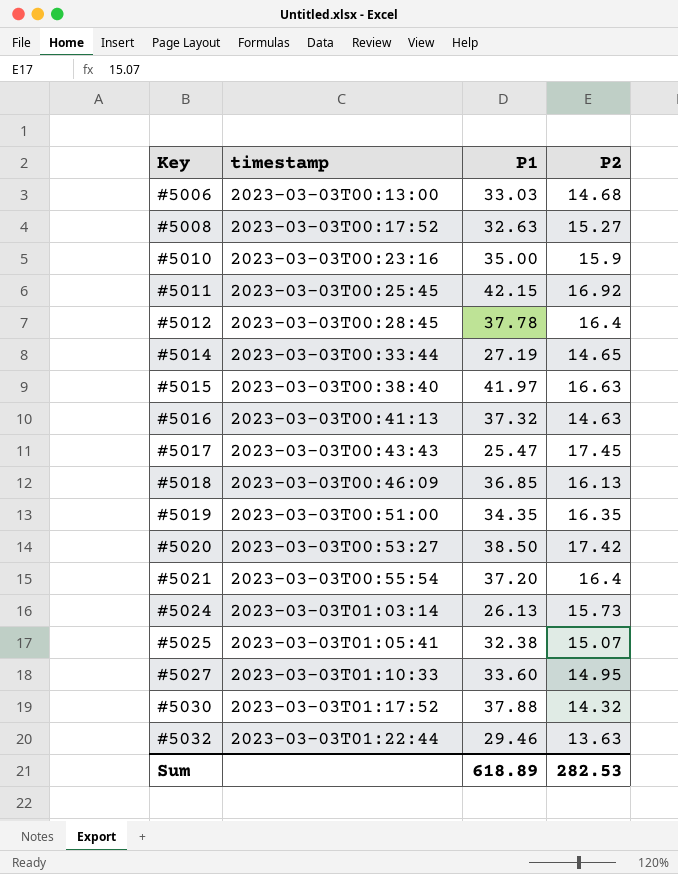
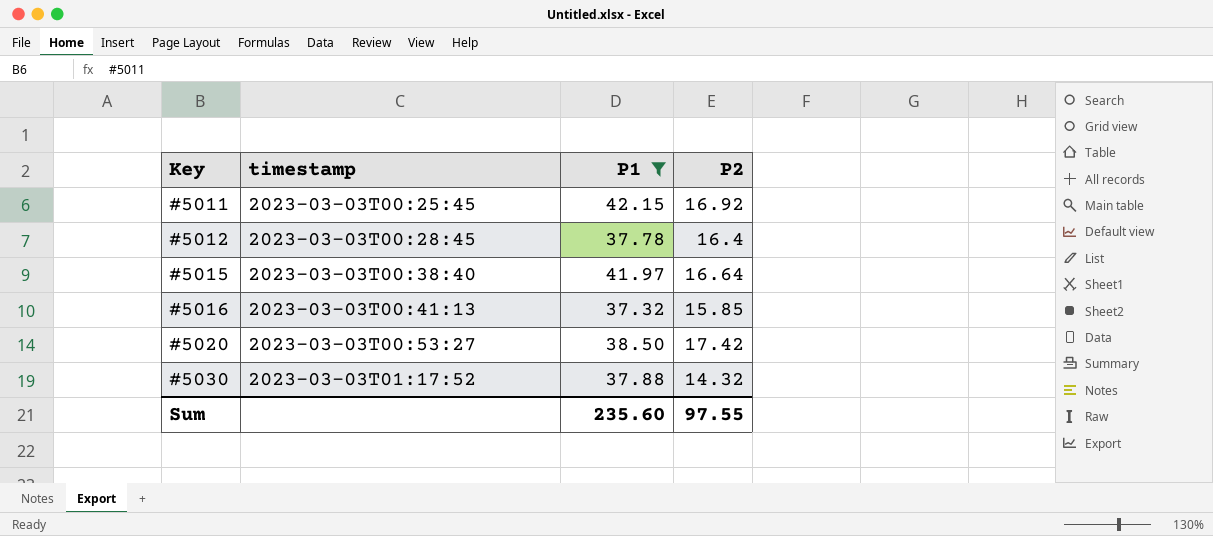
filter: none -> P1 >= 37.32
#5015 | P2: 16.63 -> 16.64
#5016 | P2: 14.63 -> 15.85
Sum | P1: 618.89 -> 235.60
Sum | P2: 282.53 -> 97.55

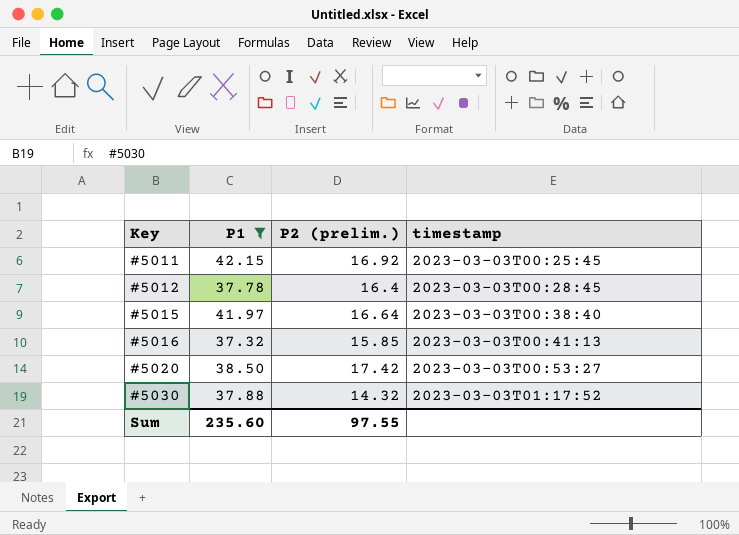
column name: P2 -> P2 (prelim.)
column timestamp | position: 2 -> 4

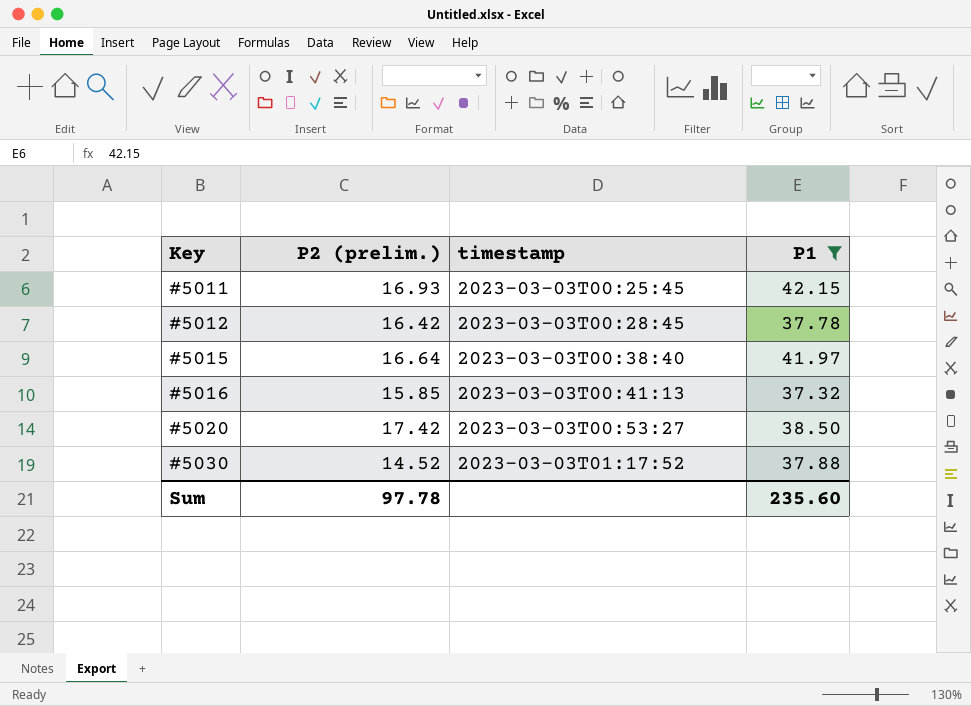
column P1 | position: 2 -> 4
#5011 | P2 (prelim.): 16.92 -> 16.93
#5012 | P2 (prelim.): 16.4 -> 16.42
#5030 | P2 (prelim.): 14.32 -> 14.52
Sum | P2 (prelim.): 97.55 -> 97.78

